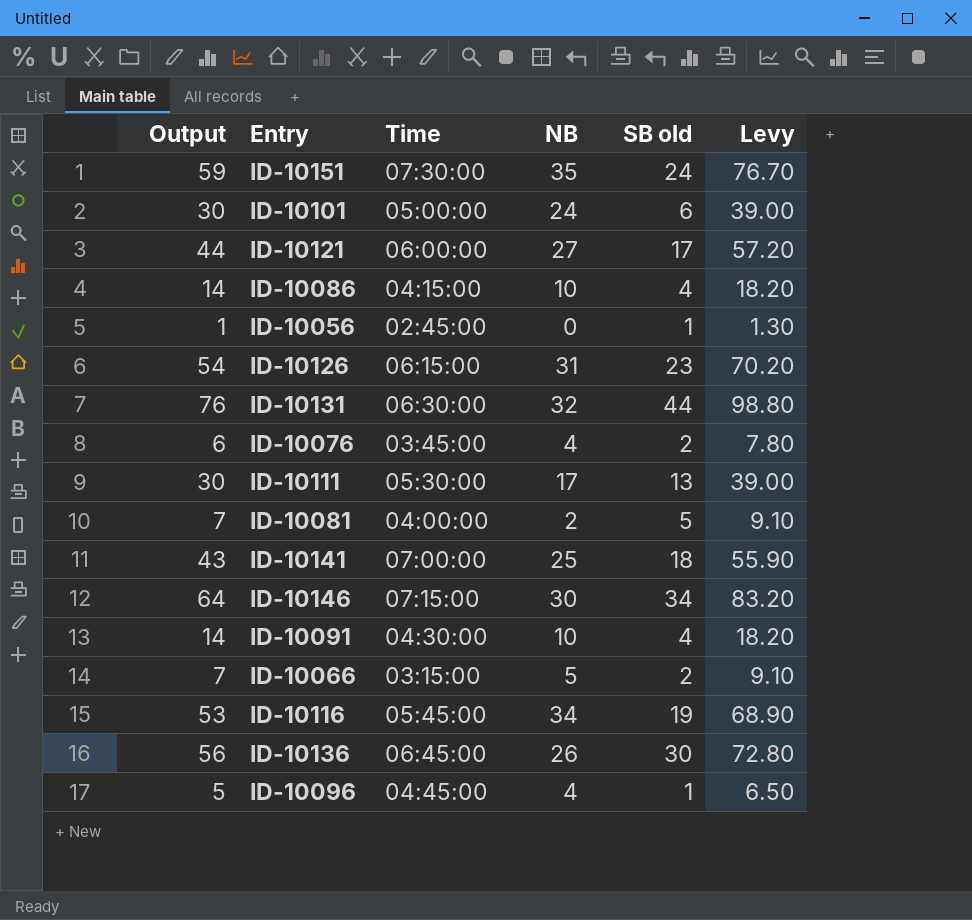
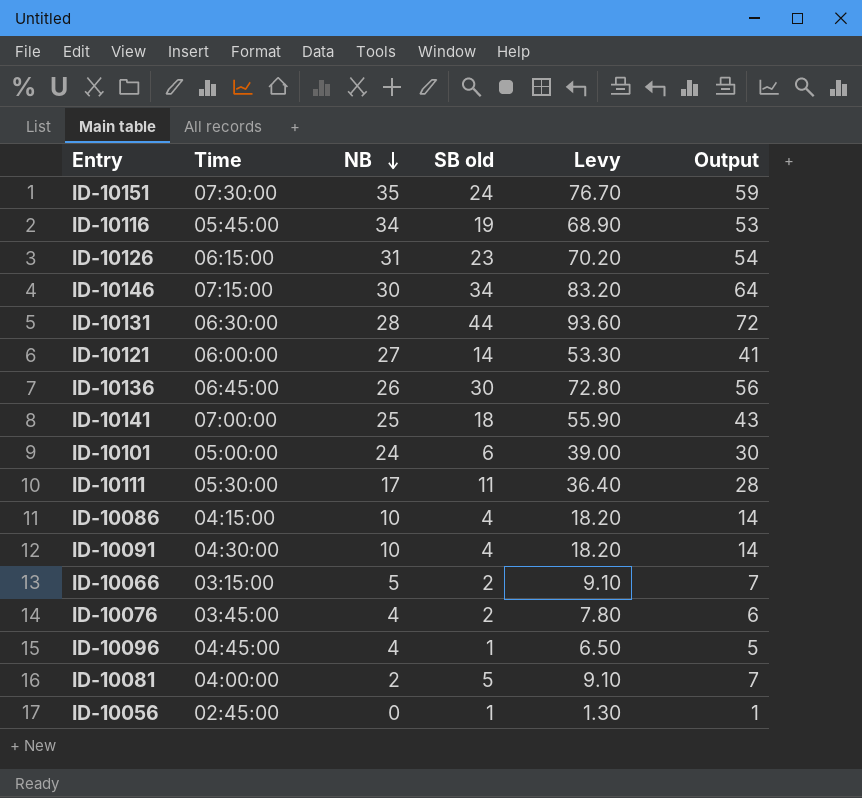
row order: none -> NB descending
column Output | position: 1 -> 6
ID-10131 | NB: 32 -> 28
ID-10131 | Levy: 98.80 -> 93.60
ID-10131 | Output: 76 -> 72
ID-10121 | SB old: 17 -> 14
ID-10121 | Levy: 57.20 -> 53.30
ID-10121 | Output: 44 -> 41
ID-10111 | SB old: 13 -> 11
ID-10111 | Levy: 39.00 -> 36.40
ID-10111 | Output: 30 -> 28

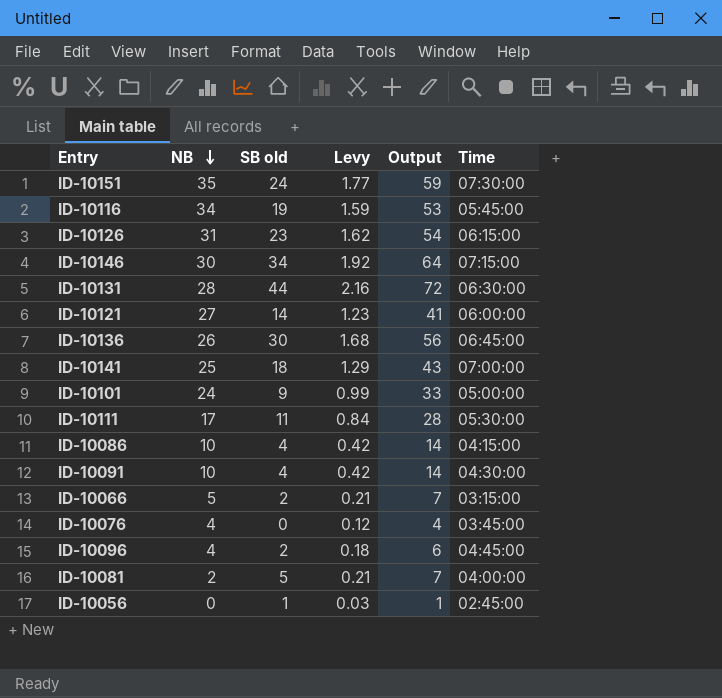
column Levy | formula: [Output] * 1.3 -> [Output] * 0.03
column Time | position: 2 -> 6
ID-10101 | SB old: 6 -> 9
ID-10101 | Output: 30 -> 33
ID-10076 | SB old: 2 -> 0
ID-10076 | Output: 6 -> 4
ID-10096 | SB old: 1 -> 2
ID-10096 | Output: 5 -> 6

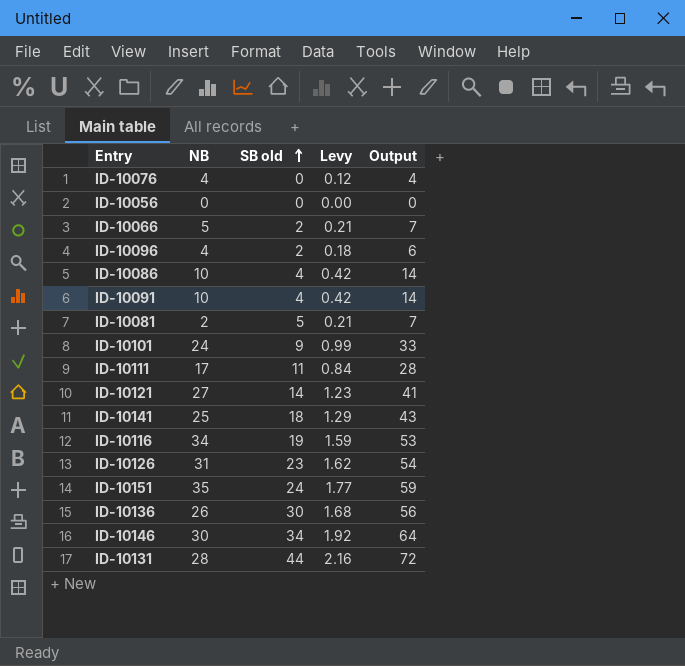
row order: NB descending -> SB old ascending
column Time | position: 6 -> none
ID-10056 | SB old: 1 -> 0
ID-10056 | Levy: 0.03 -> 0.00
ID-10056 | Output: 1 -> 0

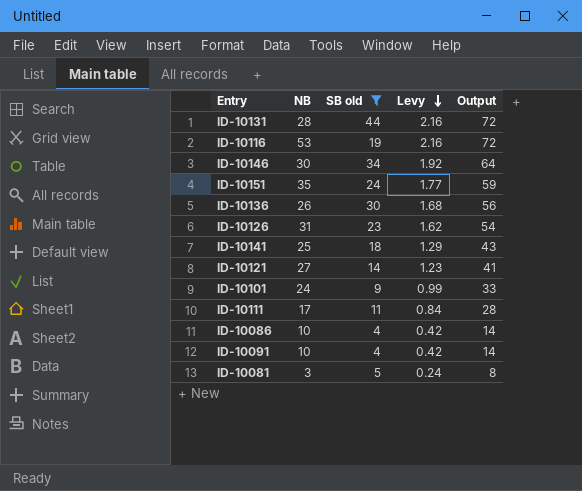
filter: none -> SB old >= 4
row order: SB old ascending -> Levy descending
ID-10116 | NB: 34 -> 53
ID-10116 | Levy: 1.59 -> 2.16
ID-10116 | Output: 53 -> 72
ID-10081 | NB: 2 -> 3
ID-10081 | Levy: 0.21 -> 0.24
ID-10081 | Output: 7 -> 8

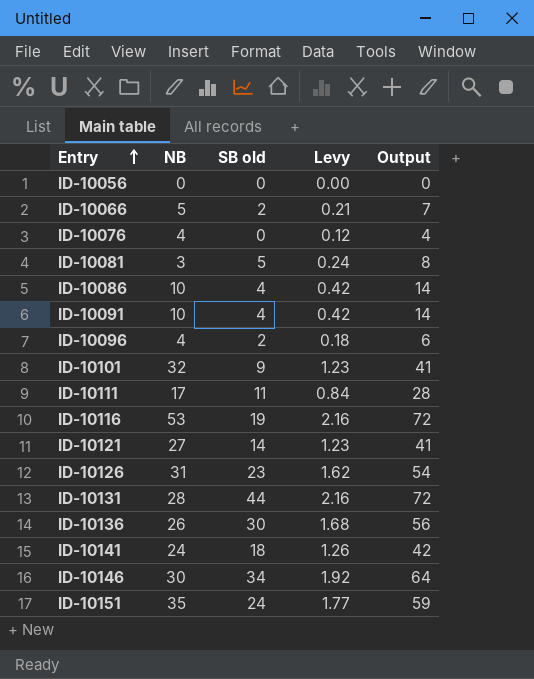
filter: SB old >= 4 -> none
row order: Levy descending -> Entry ascending
ID-10101 | NB: 24 -> 32
ID-10101 | Levy: 0.99 -> 1.23
ID-10101 | Output: 33 -> 41
ID-10141 | NB: 25 -> 24
ID-10141 | Levy: 1.29 -> 1.26
ID-10141 | Output: 43 -> 42

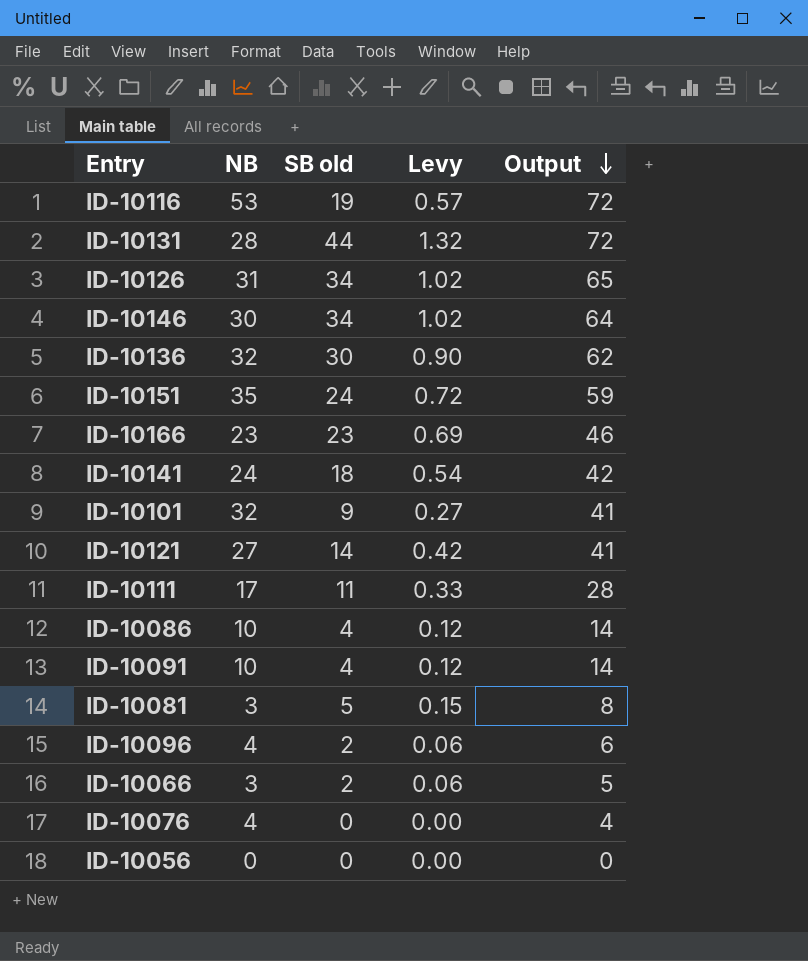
row order: Entry ascending -> Output descending
column Levy | formula: [Output] * 0.03 -> [SB old] * 0.03
ID-10126 | SB old: 23 -> 34
ID-10126 | Output: 54 -> 65
ID-10136 | NB: 26 -> 32
ID-10136 | Output: 56 -> 62
row ID-10166: none -> 23 | 23 | 0.69 | 46
ID-10066 | NB: 5 -> 3
ID-10066 | Output: 7 -> 5

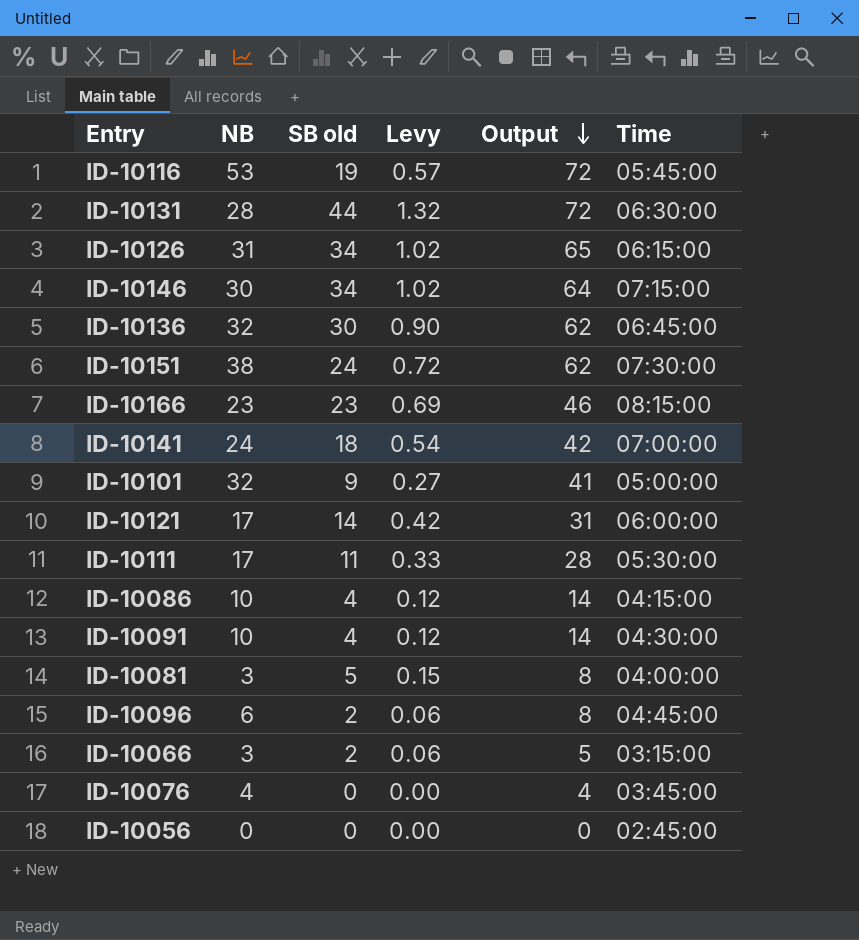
column Time | position: none -> 6
ID-10151 | NB: 35 -> 38
ID-10151 | Output: 59 -> 62
ID-10121 | NB: 27 -> 17
ID-10121 | Output: 41 -> 31
ID-10096 | NB: 4 -> 6
ID-10096 | Output: 6 -> 8

